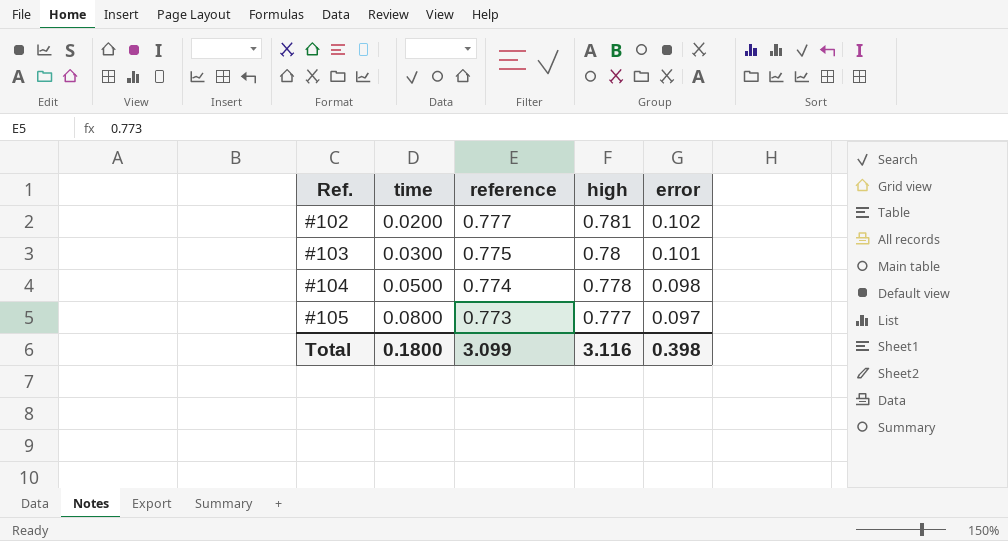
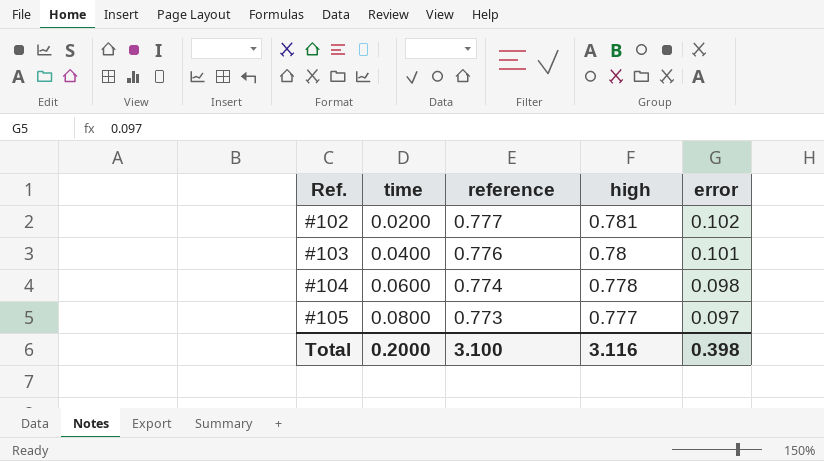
#103 | time: 0.0300 -> 0.0400
#103 | reference: 0.775 -> 0.776
#104 | time: 0.0500 -> 0.0600
Total | time: 0.1800 -> 0.2000
Total | reference: 3.099 -> 3.100

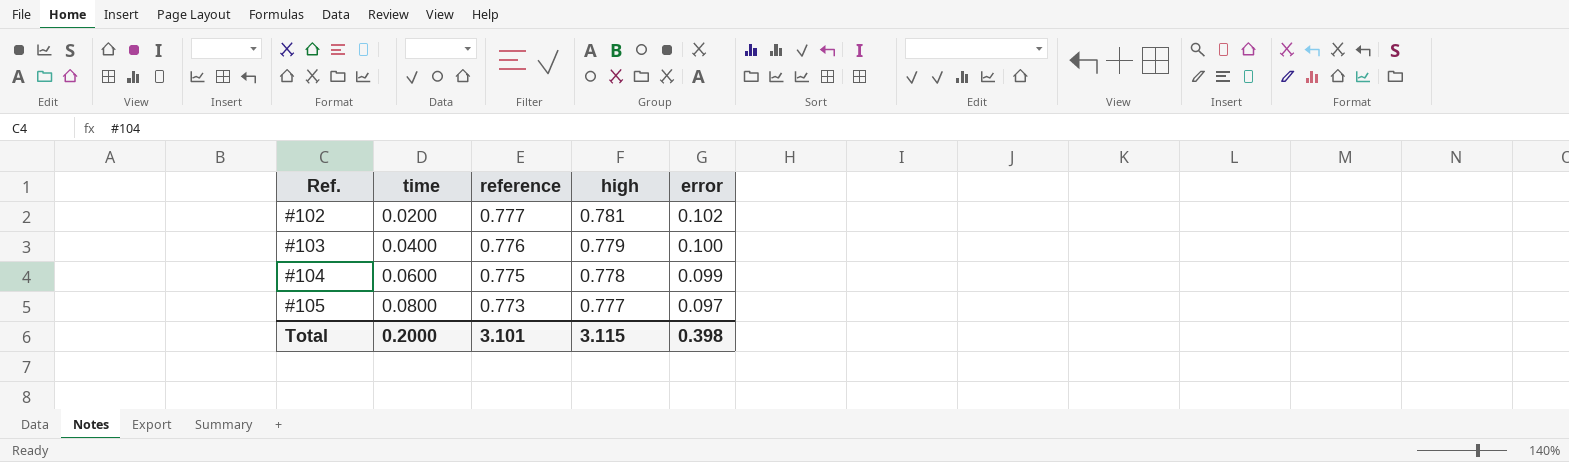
#103 | high: 0.78 -> 0.779
#103 | error: 0.101 -> 0.100
#104 | reference: 0.774 -> 0.775
#104 | error: 0.098 -> 0.099
Total | reference: 3.100 -> 3.101
Total | high: 3.116 -> 3.115

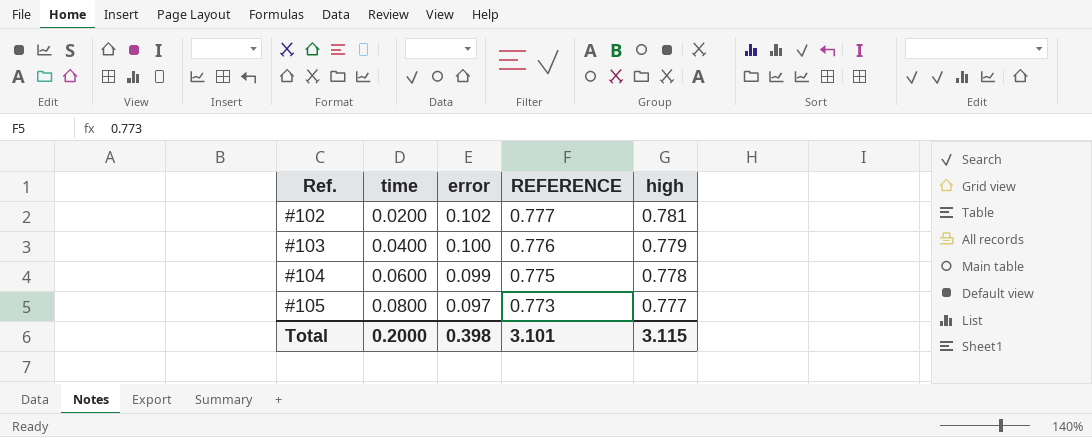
column error | position: 5 -> 3
column name: reference -> REFERENCE

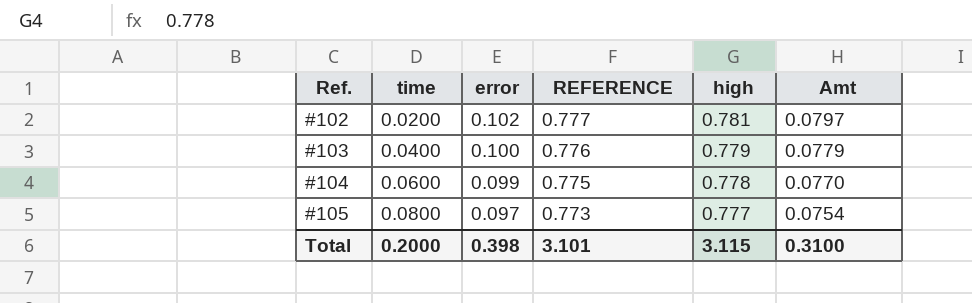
column Amt | formula: none -> [error] * [high]

